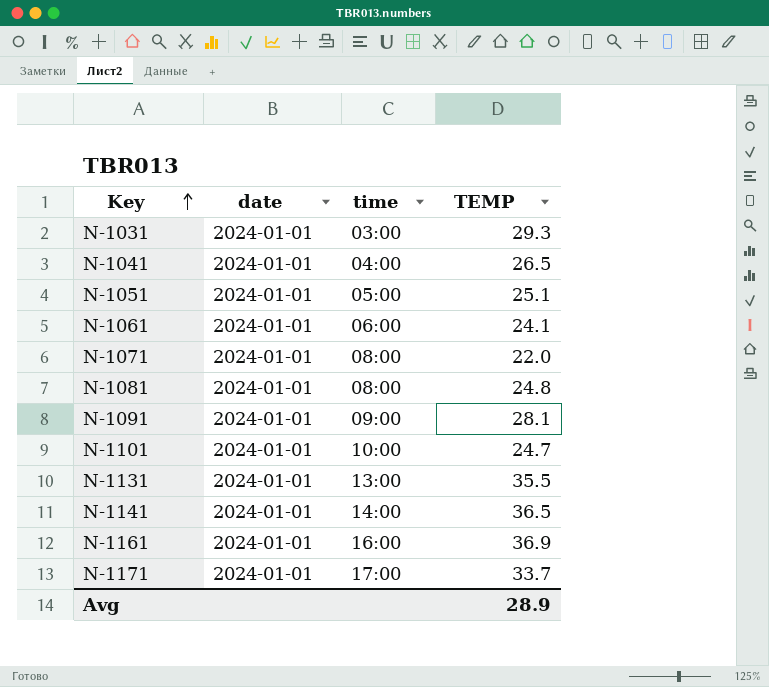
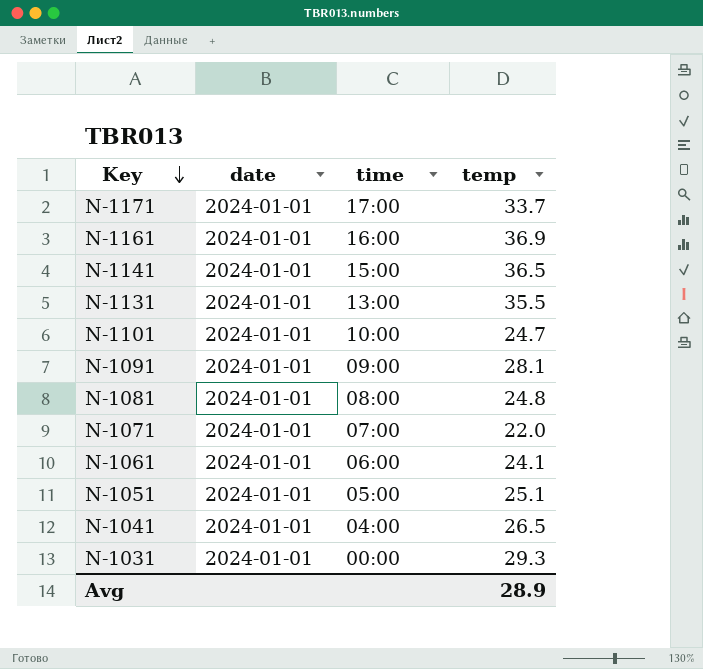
row order: Key ascending -> Key descending
column name: TEMP -> temp
N-1141 | time: 14:00 -> 15:00
N-1071 | time: 08:00 -> 07:00
N-1031 | time: 03:00 -> 00:00

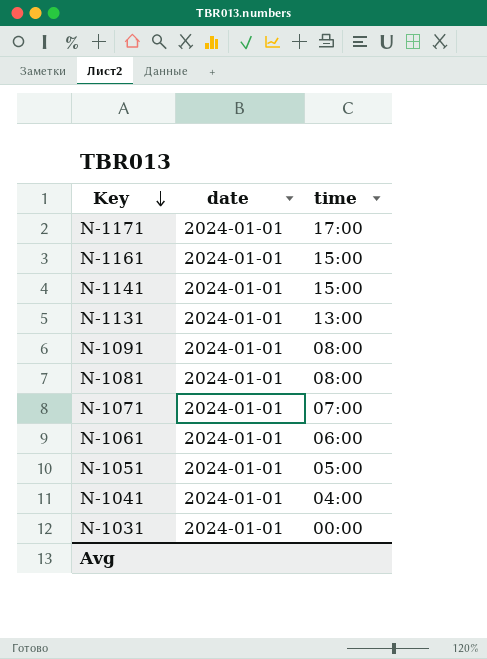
column temp | position: 4 -> none
row N-1101: 2024-01-01 | 10:00 | 24.7 -> none
N-1161 | time: 16:00 -> 15:00
N-1091 | time: 09:00 -> 08:00

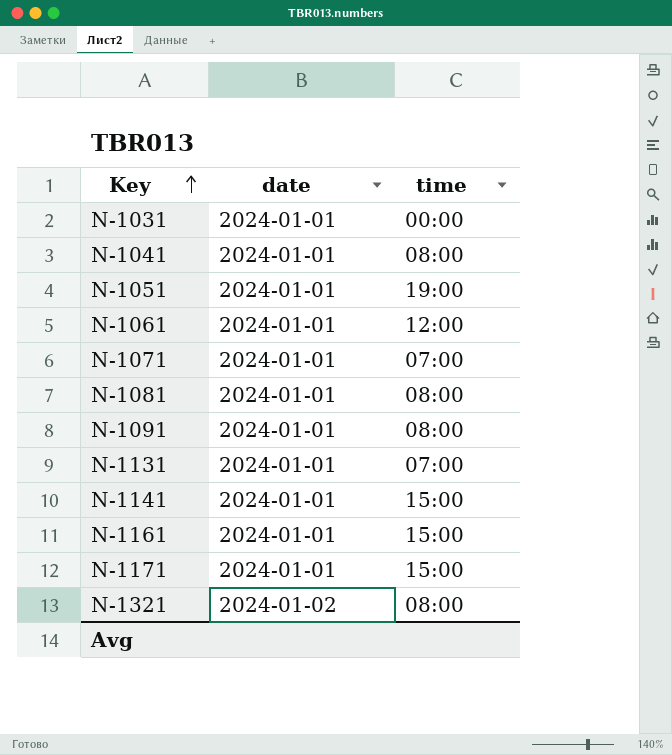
row order: Key descending -> Key ascending
N-1041 | time: 04:00 -> 08:00
N-1051 | time: 05:00 -> 19:00
N-1061 | time: 06:00 -> 12:00
N-1131 | time: 13:00 -> 07:00
N-1171 | time: 17:00 -> 15:00
row N-1321: none -> 2024-01-02 | 08:00

